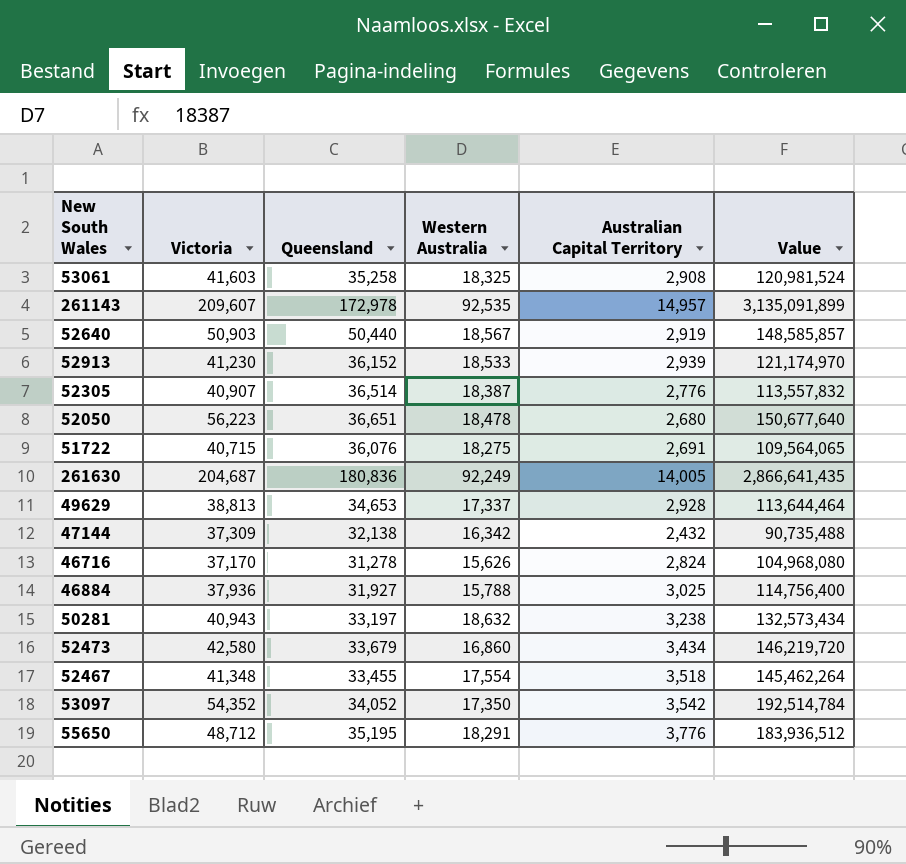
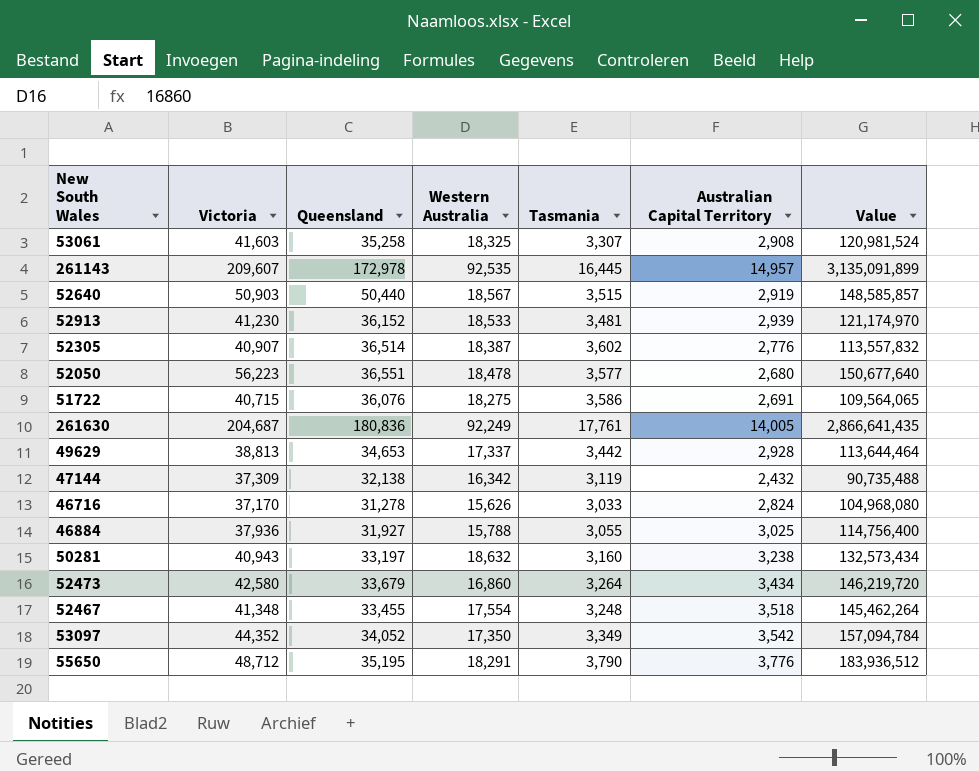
column Tasmania | position: none -> 5
52050 | Queensland: 36,651 -> 36,551
53097 | Victoria: 54,352 -> 44,352
53097 | Value: 192,514,784 -> 157,094,784

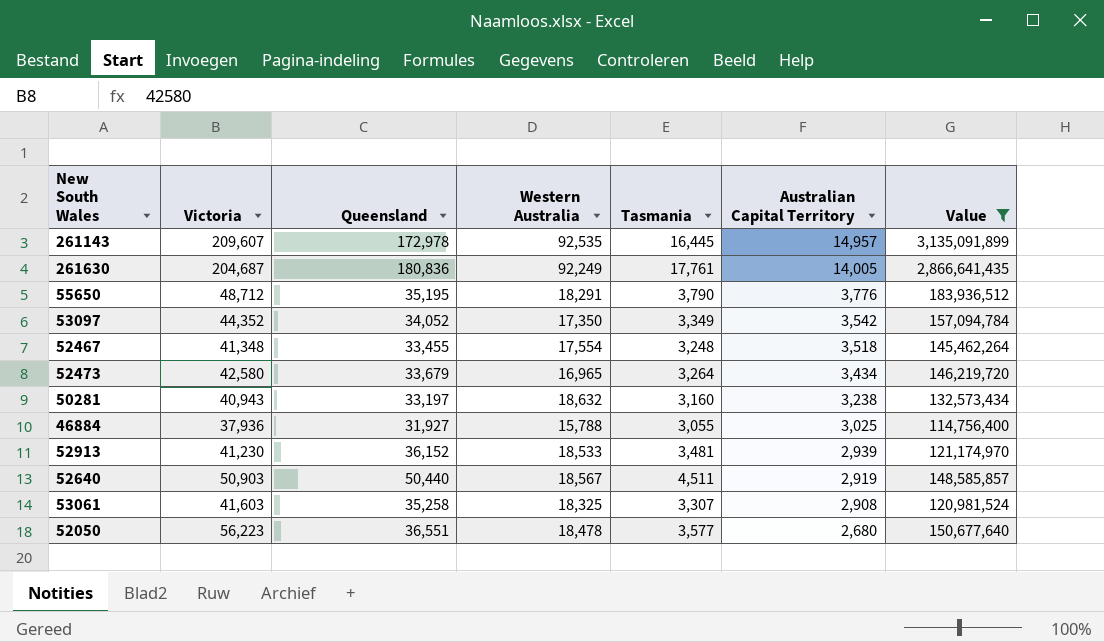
filter: none -> Value >= 114,756,400
row order: none -> Australian Capital Territory descending
52473 | Western Australia: 16,860 -> 16,965
52640 | Tasmania: 3,515 -> 4,511

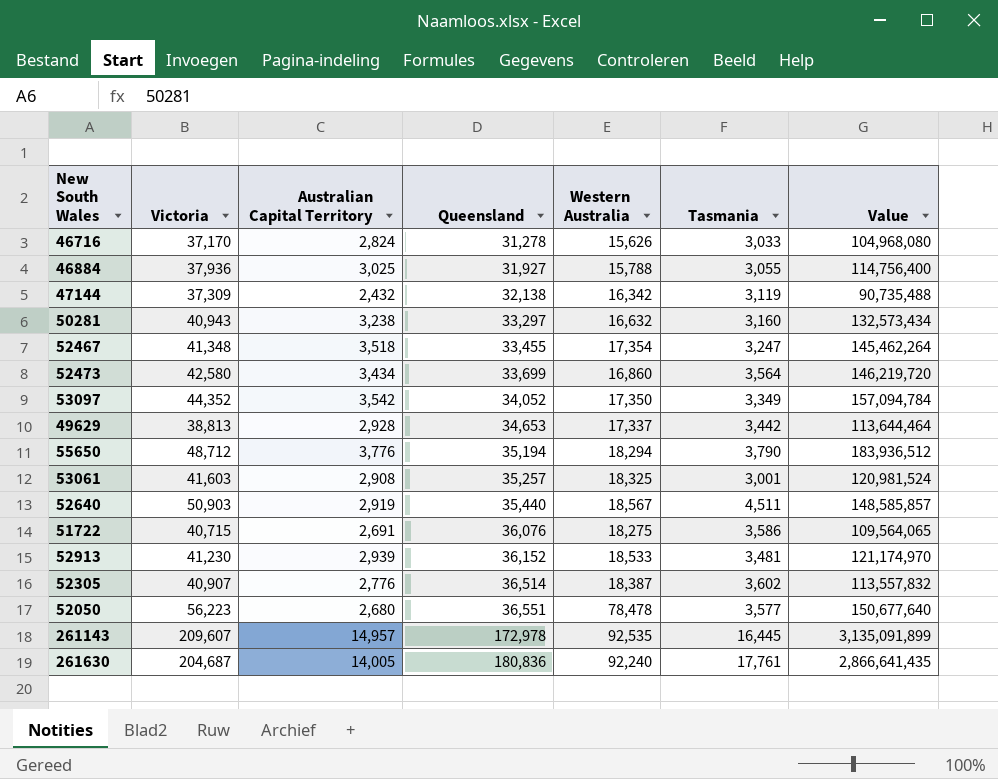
filter: Value >= 114,756,400 -> none
row order: Australian Capital Territory descending -> Queensland ascending
column Australian Capital Territory | position: 6 -> 3
50281 | Queensland: 33,197 -> 33,297
50281 | Western Australia: 18,632 -> 16,632
52467 | Western Australia: 17,554 -> 17,354
52467 | Tasmania: 3,248 -> 3,247
52473 | Queensland: 33,679 -> 33,699
52473 | Western Australia: 16,965 -> 16,860
52473 | Tasmania: 3,264 -> 3,564
55650 | Queensland: 35,195 -> 35,194
55650 | Western Australia: 18,291 -> 18,294
53061 | Queensland: 35,258 -> 35,257
53061 | Tasmania: 3,307 -> 3,001
52640 | Queensland: 50,440 -> 35,440
52050 | Western Australia: 18,478 -> 78,478
261630 | Western Australia: 92,249 -> 92,240

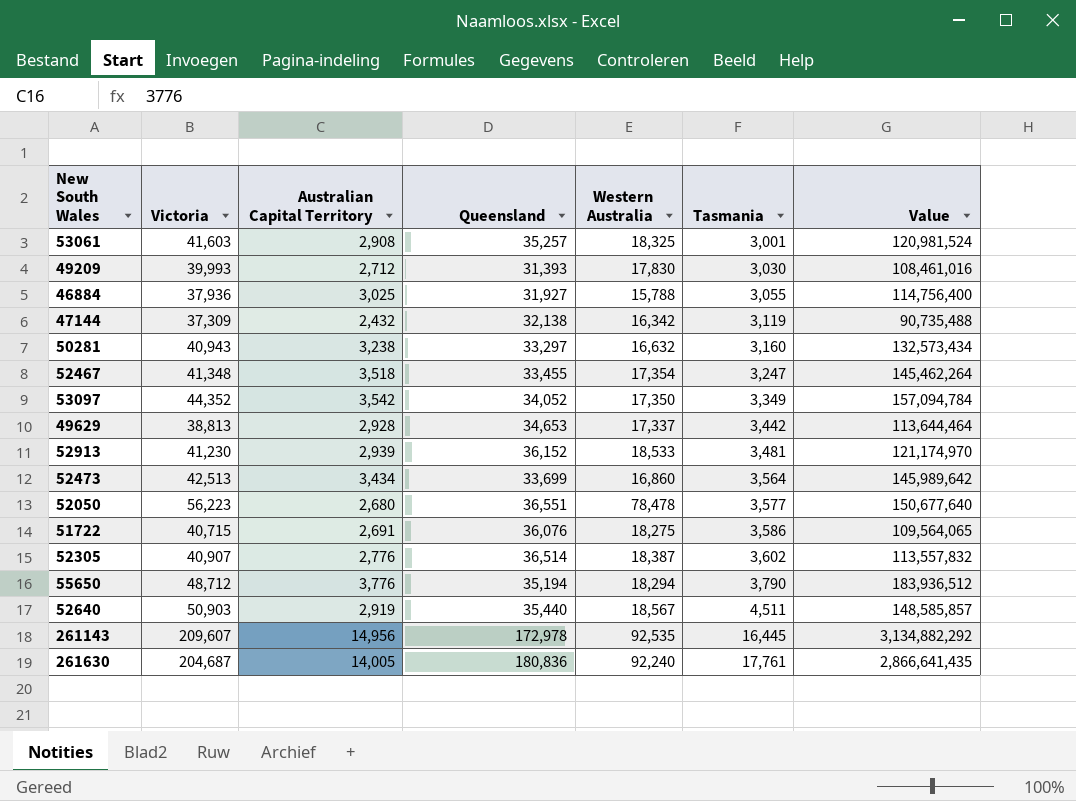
row order: Queensland ascending -> Tasmania ascending
row 46716: 37,170 | 2,824 | 31,278 | 15,626 | 3,033 | 104,968,080 -> none
row 49209: none -> 39,993 | 2,712 | 31,393 | 17,830 | 3,030 | 108,461,016
52473 | Victoria: 42,580 -> 42,513
52473 | Value: 146,219,720 -> 145,989,642
261143 | Australian Capital Territory: 14,957 -> 14,956
261143 | Value: 3,135,091,899 -> 3,134,882,292

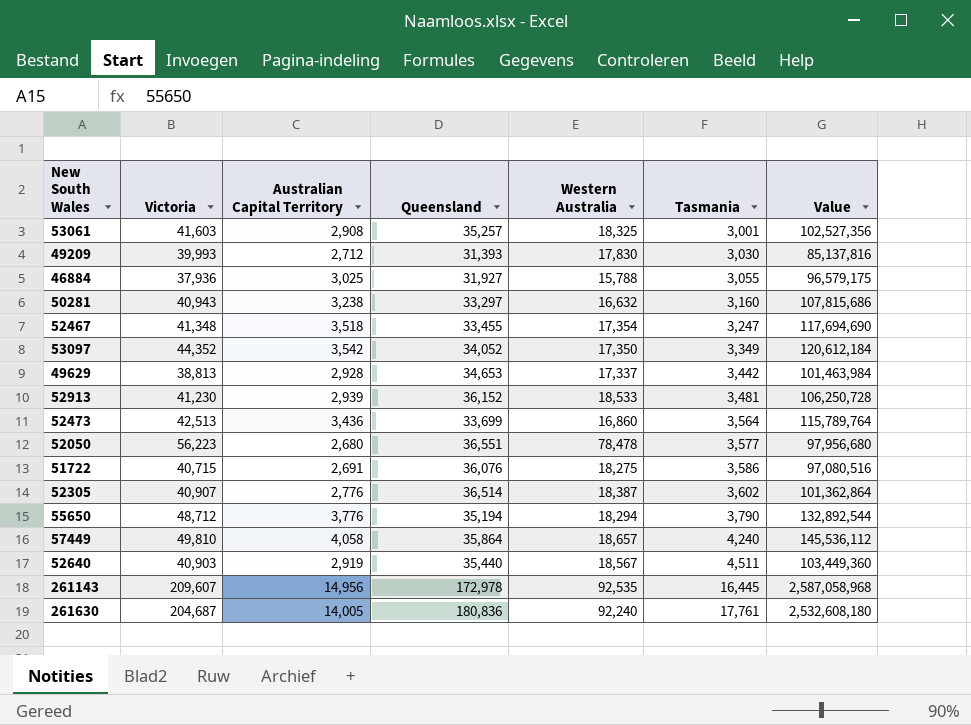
column Value | formula: [Victoria] * [Australian Capital Territory] -> [Australian Capital Territory] * [Queensland]
row 47144: 37,309 | 2,432 | 32,138 | 16,342 | 3,119 | 90,735,488 -> none
52473 | Australian Capital Territory: 3,434 -> 3,436
row 57449: none -> 49,810 | 4,058 | 35,864 | 18,657 | 4,240 | 145,536,112
52640 | Victoria: 50,903 -> 40,903

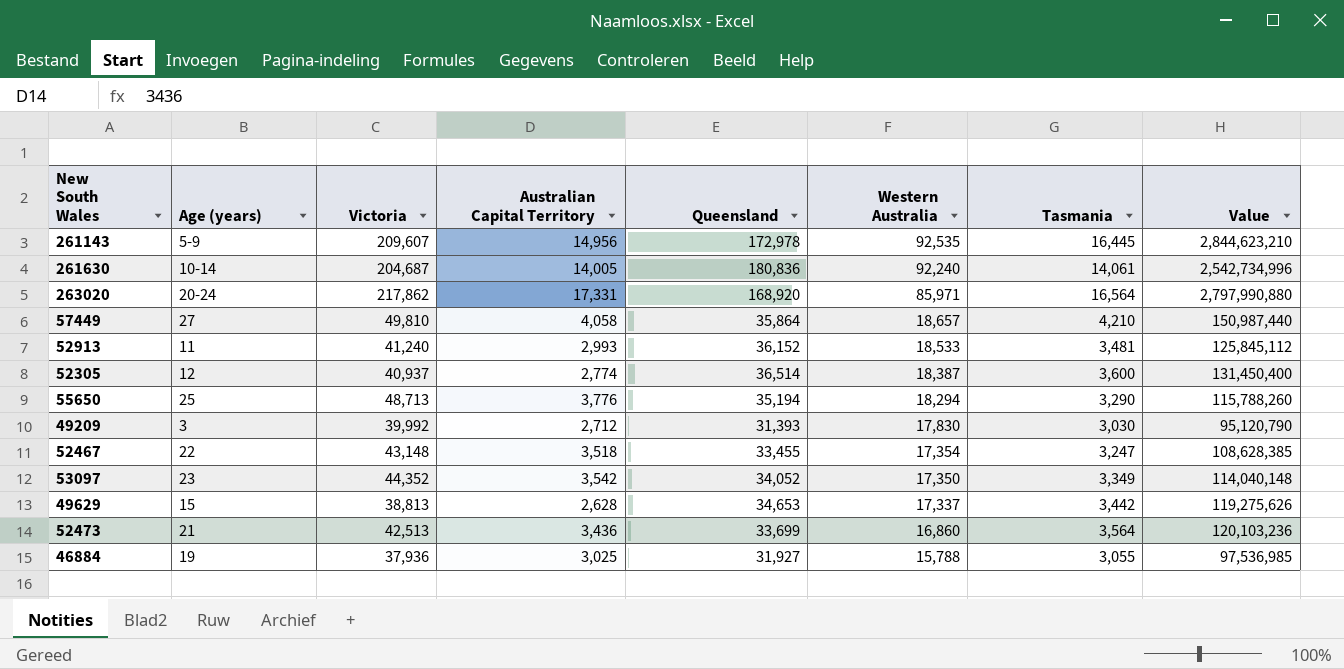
row order: Tasmania ascending -> Western Australia descending
column Age (years) | position: none -> 2
column Value | formula: [Australian Capital Territory] * [Queensland] -> [Queensland] * [Tasmania]
row 53061: 41,603 | 2,908 | 35,257 | 18,325 | 3,001 | 102,527,356 -> none
row 50281: 40,943 | 3,238 | 33,297 | 16,632 | 3,160 | 107,815,686 -> none
row 52050: 56,223 | 2,680 | 36,551 | 78,478 | 3,577 | 97,956,680 -> none
row 51722: 40,715 | 2,691 | 36,076 | 18,275 | 3,586 | 97,080,516 -> none
row 52640: 40,903 | 2,919 | 35,440 | 18,567 | 4,511 | 103,449,360 -> none
261630 | Tasmania: 17,761 -> 14,061
row 263020: none -> 20-24 | 217,862 | 17,331 | 168,920 | 85,971 | 16,564 | 2,797,990,880
57449 | Tasmania: 4,240 -> 4,210
52913 | Victoria: 41,230 -> 41,240
52913 | Australian Capital Territory: 2,939 -> 2,993
52305 | Victoria: 40,907 -> 40,937
52305 | Australian Capital Territory: 2,776 -> 2,774
52305 | Tasmania: 3,602 -> 3,600
55650 | Victoria: 48,712 -> 48,713
55650 | Tasmania: 3,790 -> 3,290
49209 | Victoria: 39,993 -> 39,992
52467 | Victoria: 41,348 -> 43,148
49629 | Australian Capital Territory: 2,928 -> 2,628

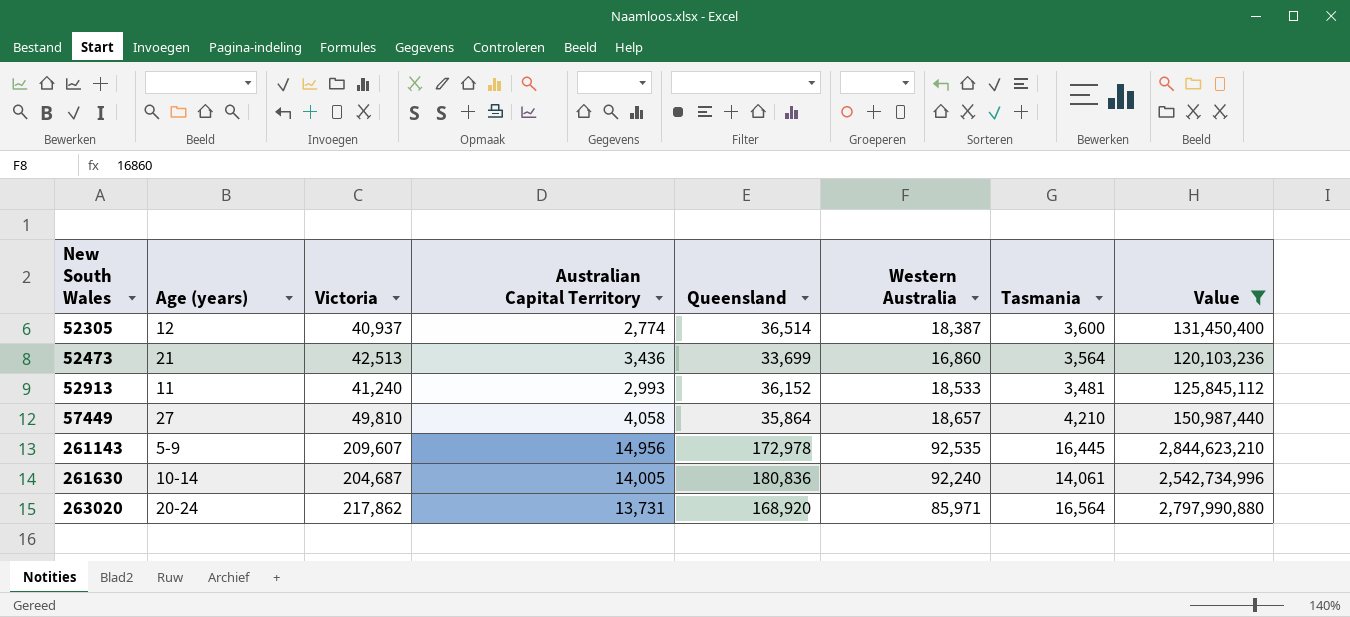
filter: none -> Value >= 120,103,236
row order: Western Australia descending -> New South Wales ascending
263020 | Australian Capital Territory: 17,331 -> 13,731

